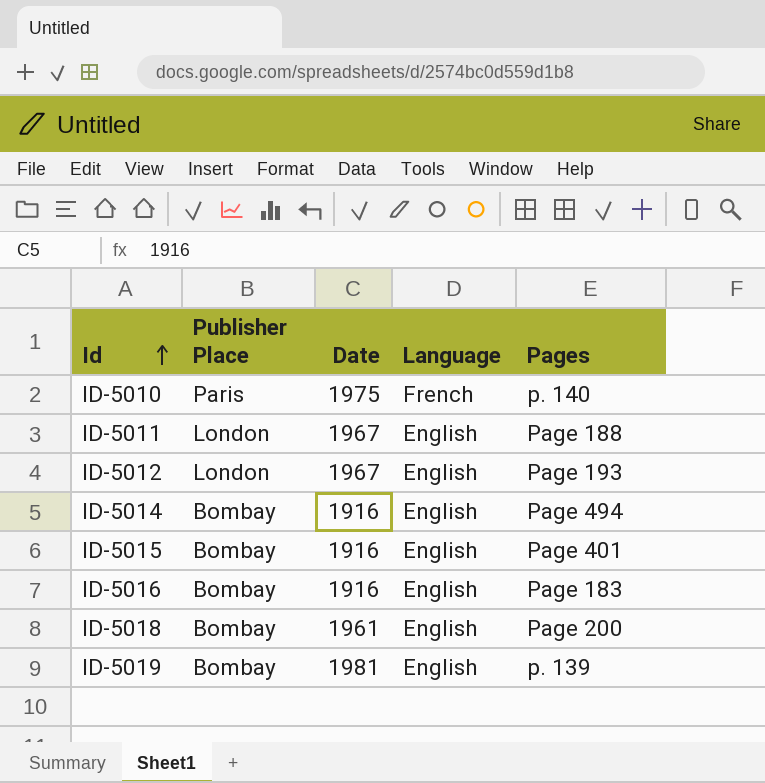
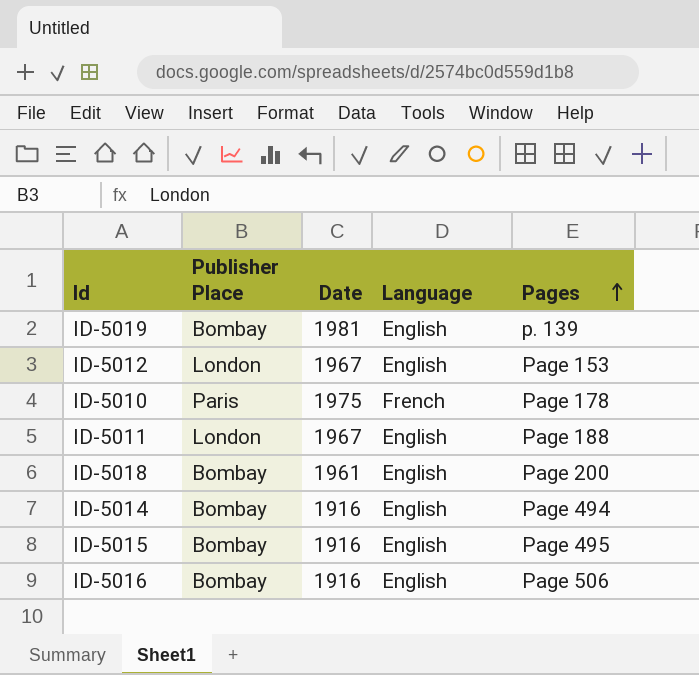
row order: Id ascending -> Pages ascending
ID-5012 | Pages: Page 193 -> Page 153
ID-5010 | Pages: p. 140 -> Page 178
ID-5015 | Pages: Page 401 -> Page 495
ID-5016 | Pages: Page 183 -> Page 506

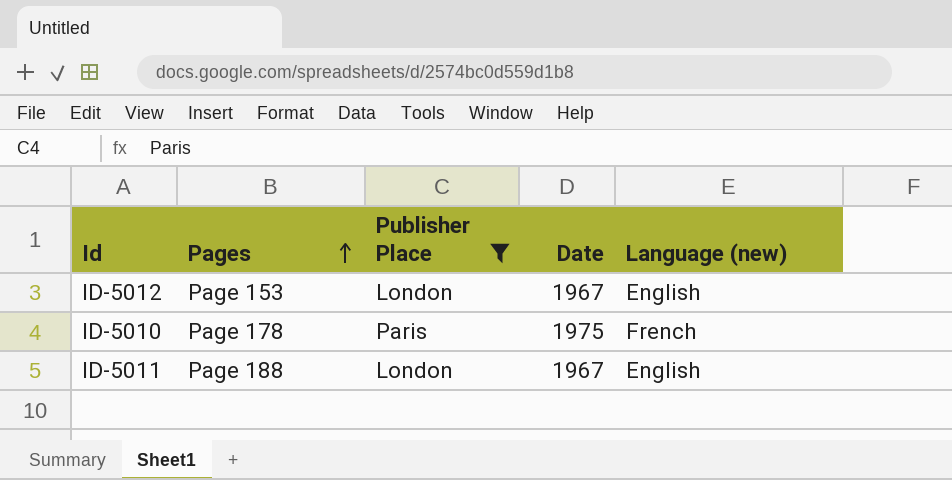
filter: none -> Publisher Place != Bombay
column Pages | position: 5 -> 2
column name: Language -> Language (new)

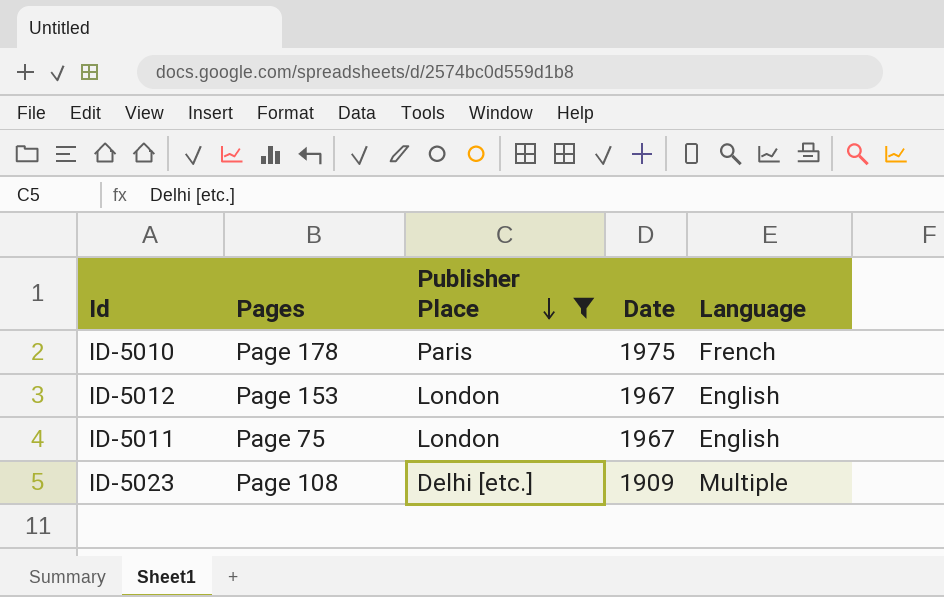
row order: Pages ascending -> Publisher Place descending
column name: Language (new) -> Language
ID-5011 | Pages: Page 188 -> Page 75
row ID-5023: none -> Page 108 | Delhi [etc.] | 1909 | Multiple

